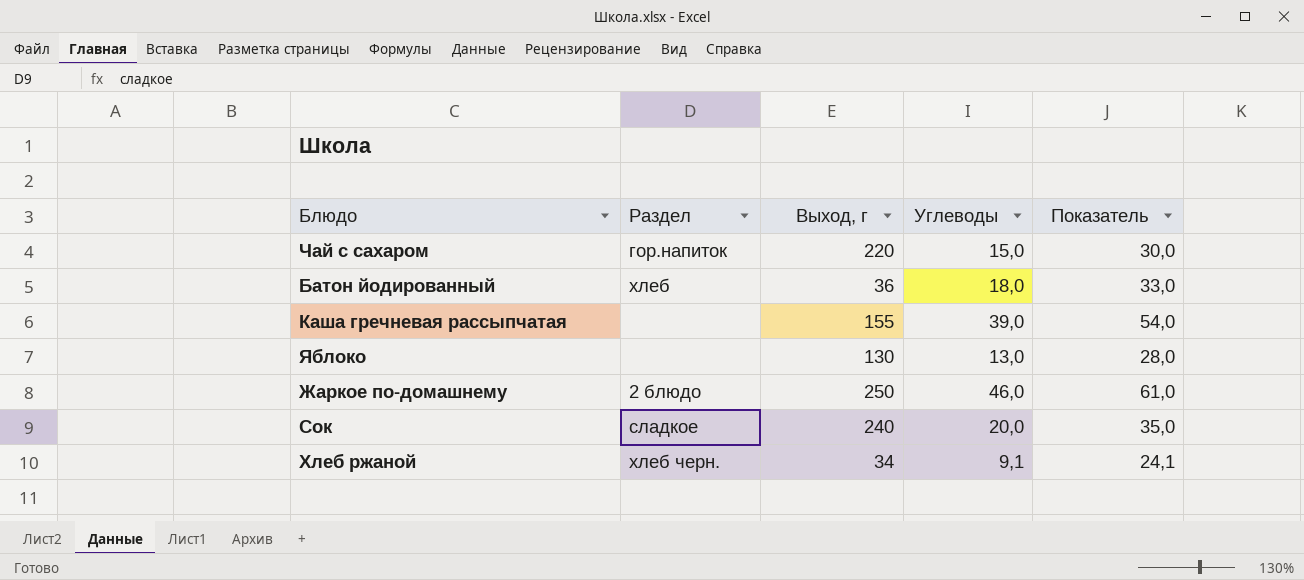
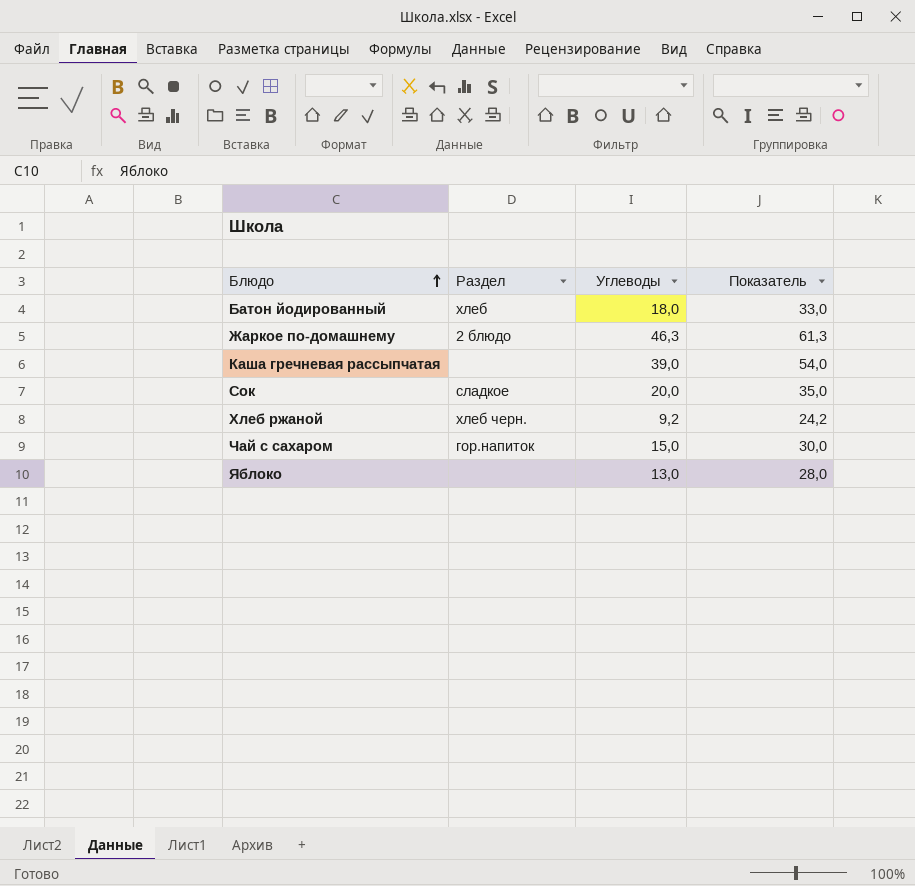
row order: none -> Блюдо ascending
column Выход, г | position: 3 -> none
Жаркое по-домашнему | Углеводы: 46,0 -> 46,3
Жаркое по-домашнему | Показатель: 61,0 -> 61,3
Хлеб ржаной | Углеводы: 9,1 -> 9,2
Хлеб ржаной | Показатель: 24,1 -> 24,2

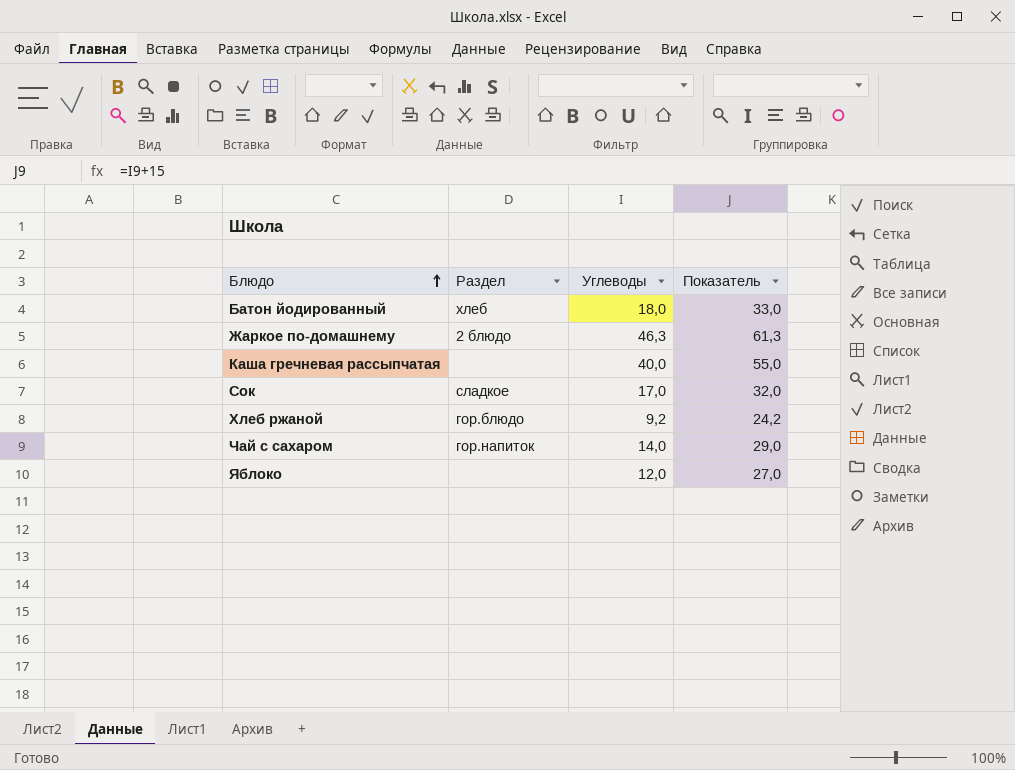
Каша гречневая рассыпчатая | Углеводы: 39,0 -> 40,0
Каша гречневая рассыпчатая | Показатель: 54,0 -> 55,0
Сок | Углеводы: 20,0 -> 17,0
Сок | Показатель: 35,0 -> 32,0
Хлеб ржаной | Раздел: хлеб черн. -> гор.блюдо
Чай с сахаром | Углеводы: 15,0 -> 14,0
Чай с сахаром | Показатель: 30,0 -> 29,0
Яблоко | Углеводы: 13,0 -> 12,0
Яблоко | Показатель: 28,0 -> 27,0

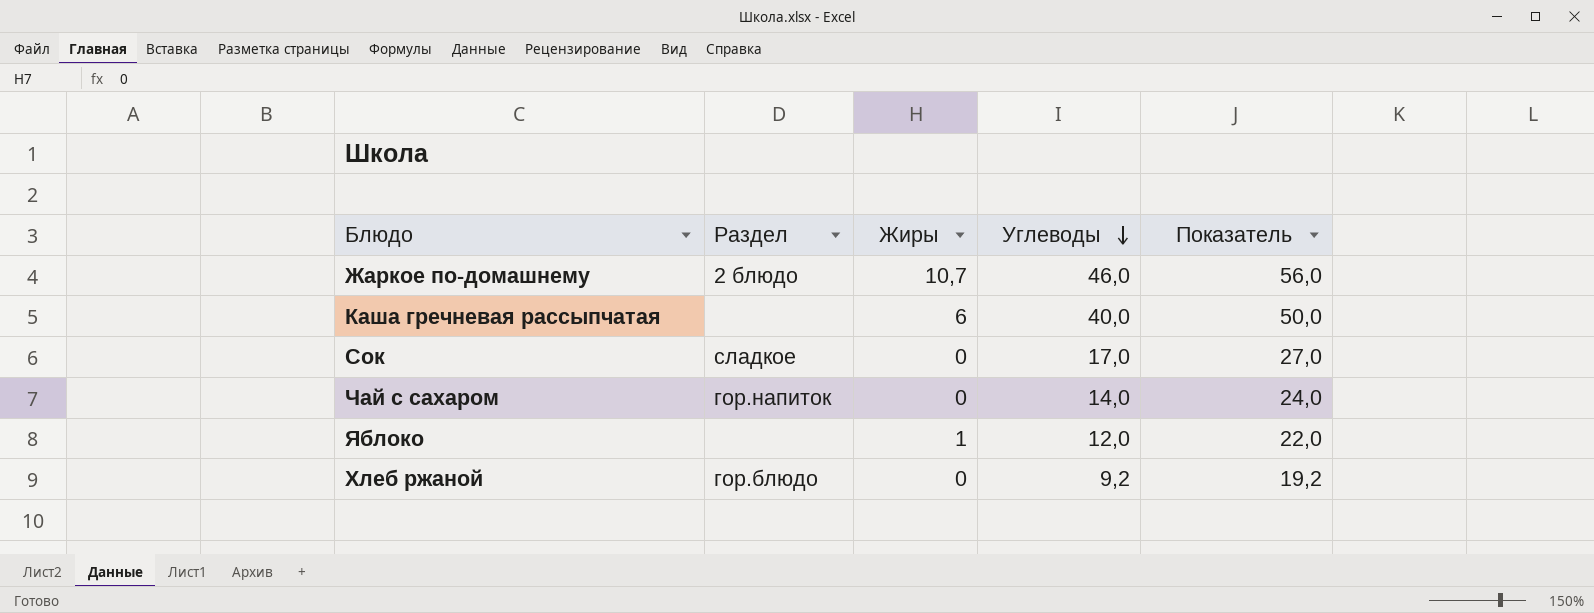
row order: Блюдо ascending -> Углеводы descending
column Жиры | position: none -> 3
column Показатель | formula: [Углеводы] + 15 -> [Углеводы] + 10
row Батон йодированный: хлеб | 18,0 | 33,0 -> none
Жаркое по-домашнему | Углеводы: 46,3 -> 46,0

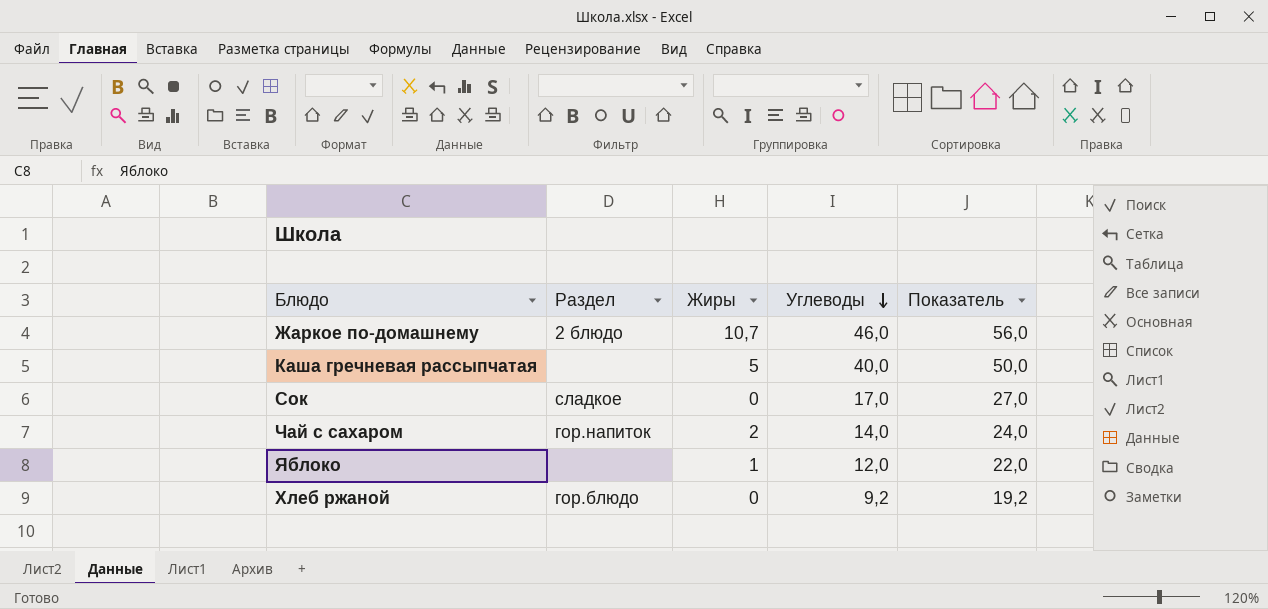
Каша гречневая рассыпчатая | Жиры: 6 -> 5
Чай с сахаром | Жиры: 0 -> 2

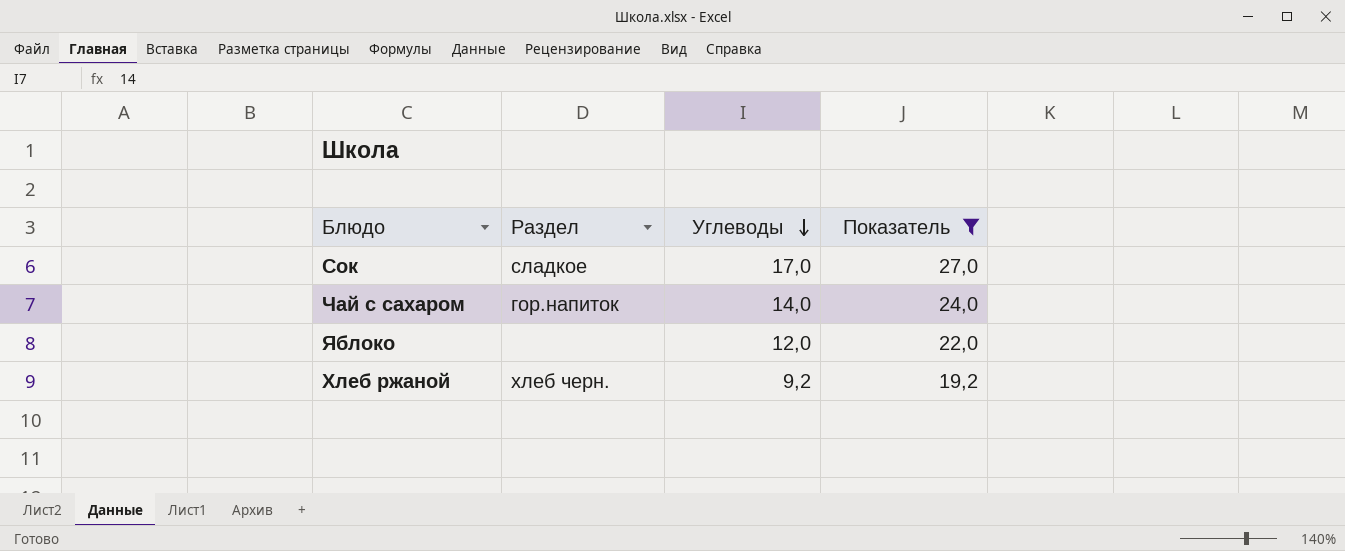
filter: none -> Показатель <= 27,0
column Жиры | position: 3 -> none
Хлеб ржаной | Раздел: гор.блюдо -> хлеб черн.

